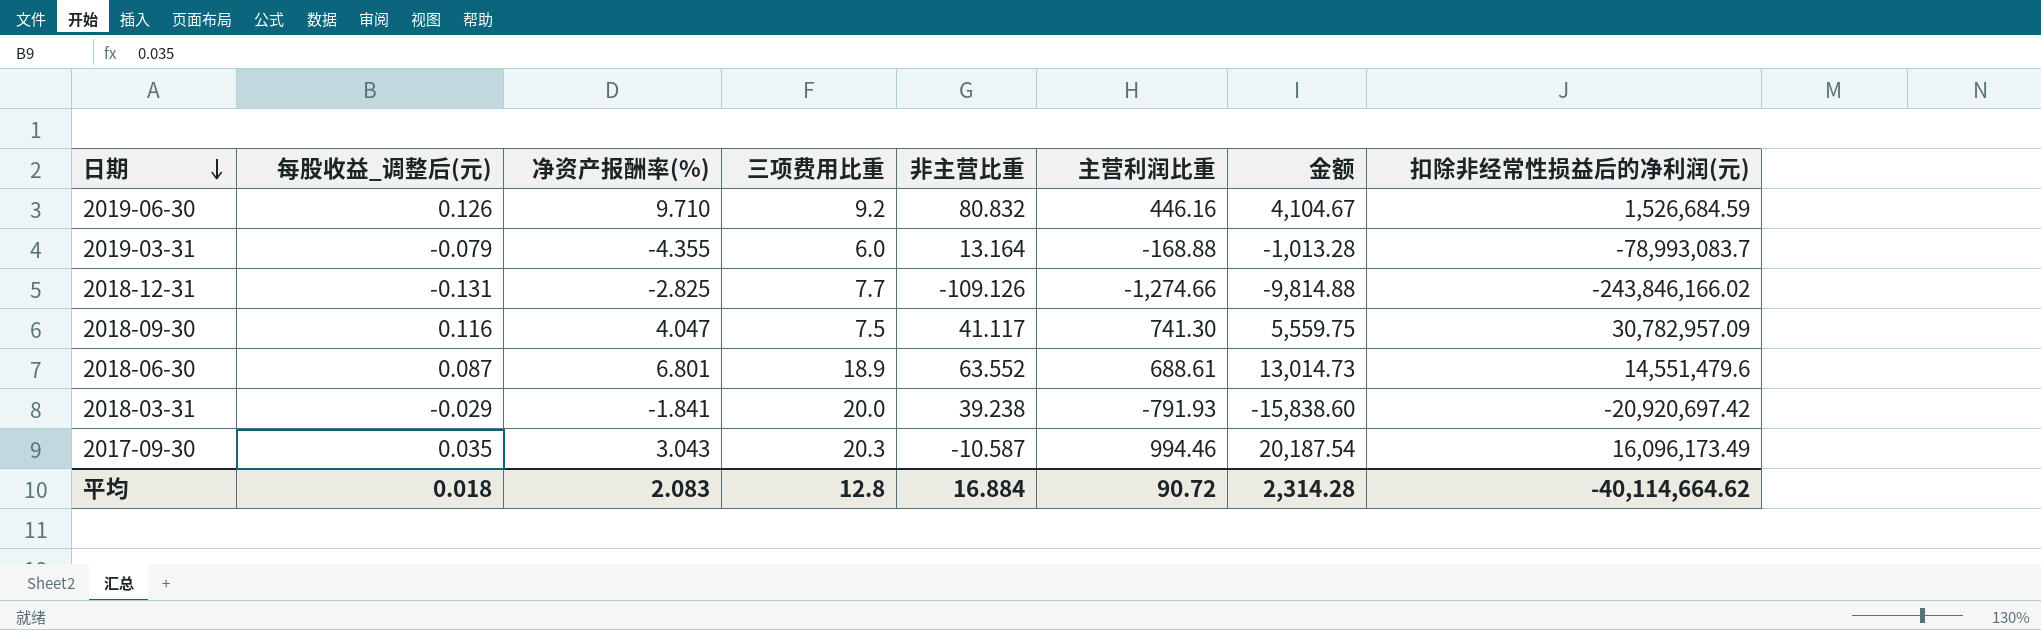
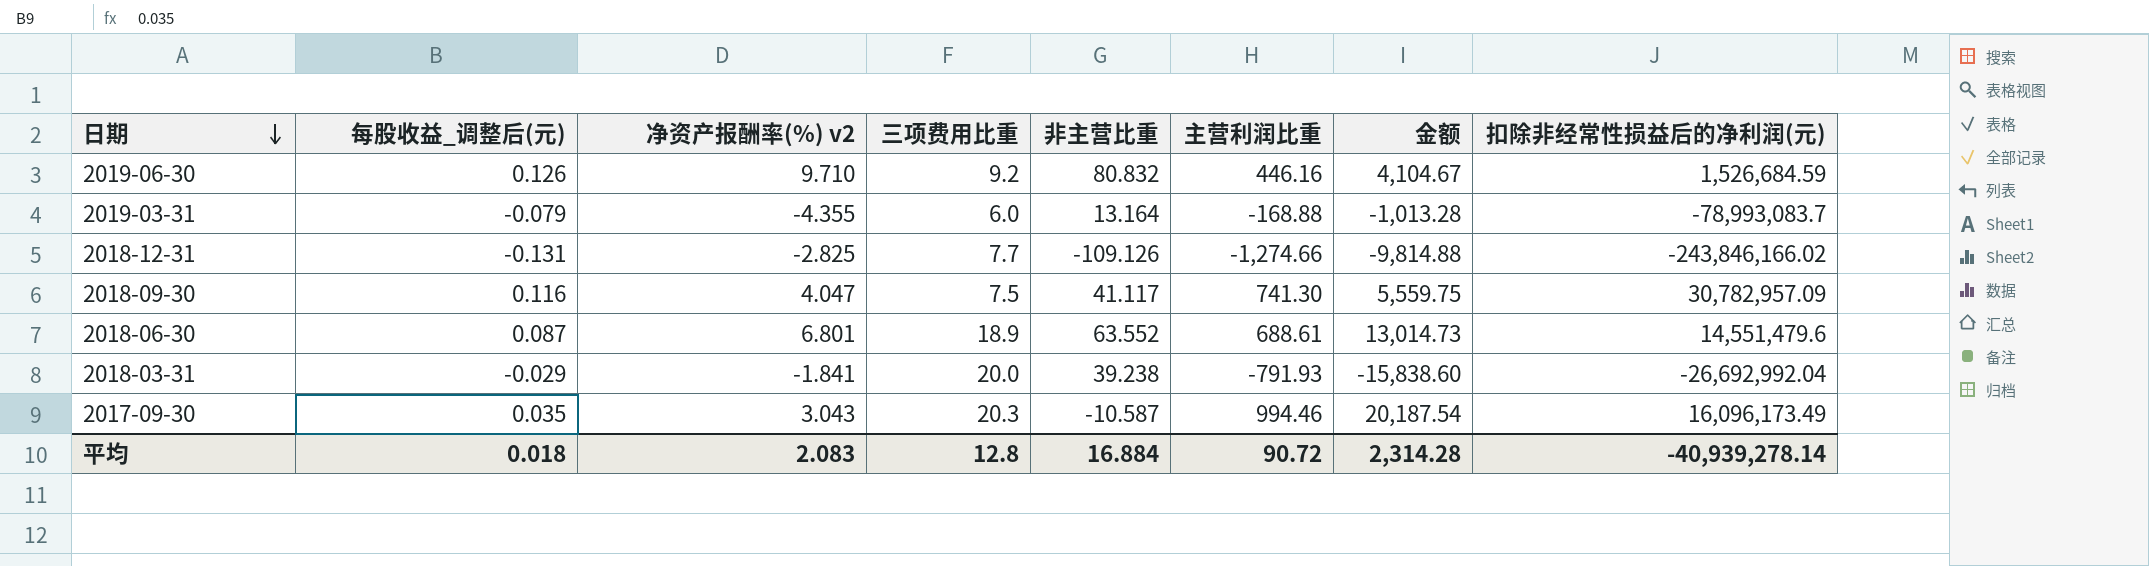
column name: 净资产报酬率(%) -> 净资产报酬率(%) v2
2018-03-31 | 扣除非经常性损益后的净利润(元): -20,920,697.42 -> -26,692,992.04
平均 | 扣除非经常性损益后的净利润(元): -40,114,664.62 -> -40,939,278.14

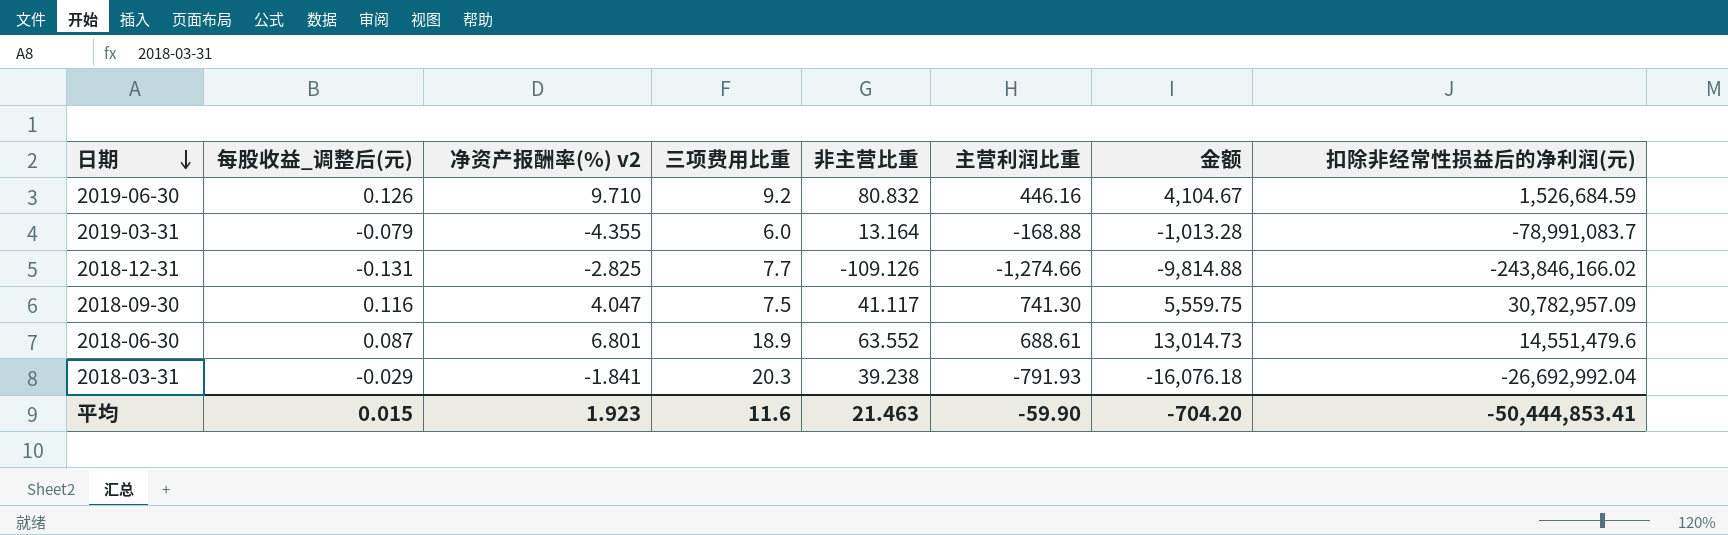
row 2017-09-30: 0.035 | 3.043 | 20.3 | -10.587 | 994.46 | 20,187.54 | 16,096,173.49 -> none
2019-03-31 | 扣除非经常性损益后的净利润(元): -78,993,083.7 -> -78,991,083.7
2018-03-31 | 三项费用比重: 20.0 -> 20.3
2018-03-31 | 金额: -15,838.60 -> -16,076.18
平均 | 每股收益_调整后(元): 0.018 -> 0.015
平均 | 净资产报酬率(%) v2: 2.083 -> 1.923
平均 | 三项费用比重: 12.8 -> 11.6
平均 | 非主营比重: 16.884 -> 21.463
平均 | 主营利润比重: 90.72 -> -59.90
平均 | 金额: 2,314.28 -> -704.20
平均 | 扣除非经常性损益后的净利润(元): -40,939,278.14 -> -50,444,853.41

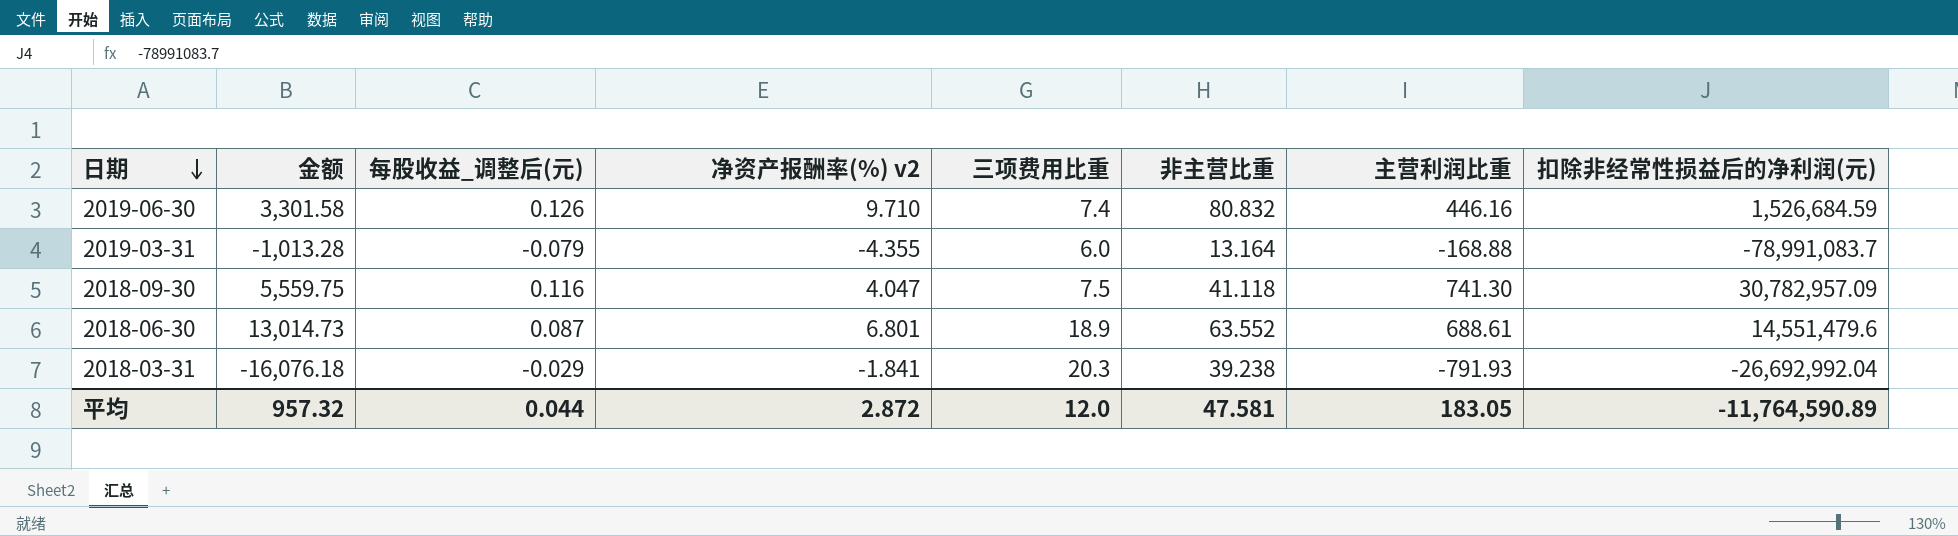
column 金额 | position: 7 -> 2
row 2018-12-31: -0.131 | -2.825 | 7.7 | -109.126 | -1,274.66 | -9,814.88 | -243,846,166.02 -> none
2019-06-30 | 金额: 4,104.67 -> 3,301.58
2019-06-30 | 三项费用比重: 9.2 -> 7.4
2018-09-30 | 非主营比重: 41.117 -> 41.118
平均 | 金额: -704.20 -> 957.32
平均 | 每股收益_调整后(元): 0.015 -> 0.044
平均 | 净资产报酬率(%) v2: 1.923 -> 2.872
平均 | 三项费用比重: 11.6 -> 12.0
平均 | 非主营比重: 21.463 -> 47.581
平均 | 主营利润比重: -59.90 -> 183.05
平均 | 扣除非经常性损益后的净利润(元): -50,444,853.41 -> -11,764,590.89

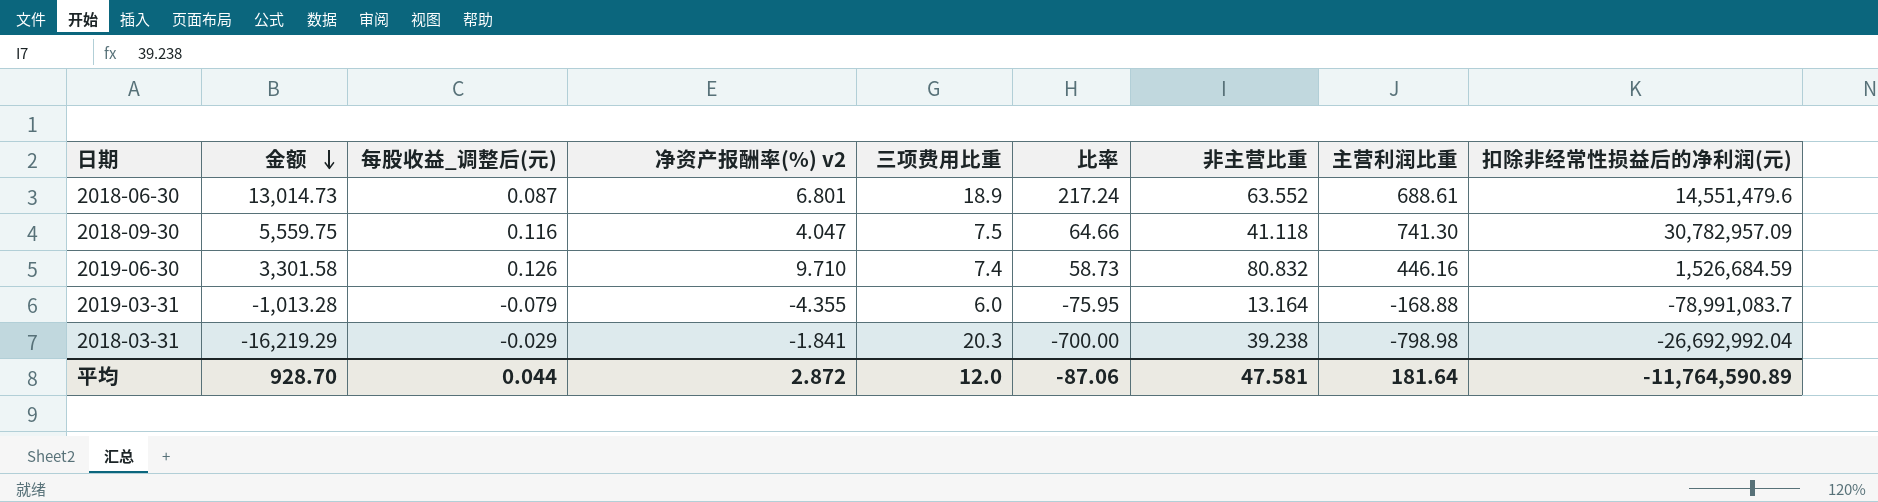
row order: 日期 descending -> 金额 descending
column 比率 | formula: none -> [三项费用比重] / [每股收益_调整后(元)]
2018-03-31 | 金额: -16,076.18 -> -16,219.29
2018-03-31 | 主营利润比重: -791.93 -> -798.98
平均 | 金额: 957.32 -> 928.70
平均 | 主营利润比重: 183.05 -> 181.64

